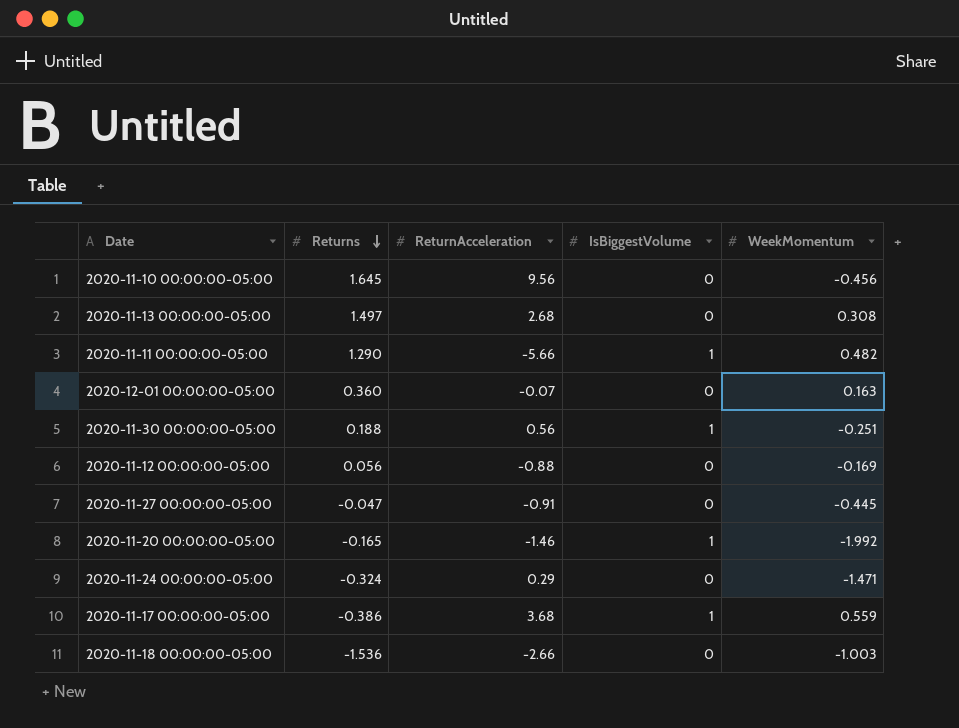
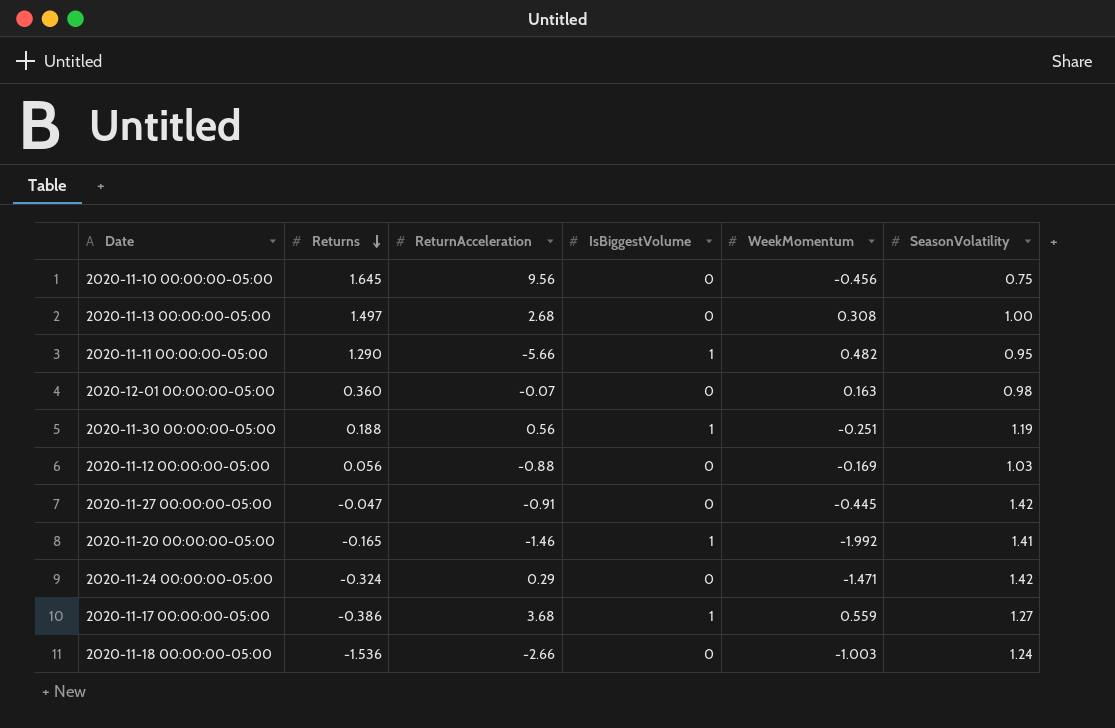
column SeasonVolatility | position: none -> 6

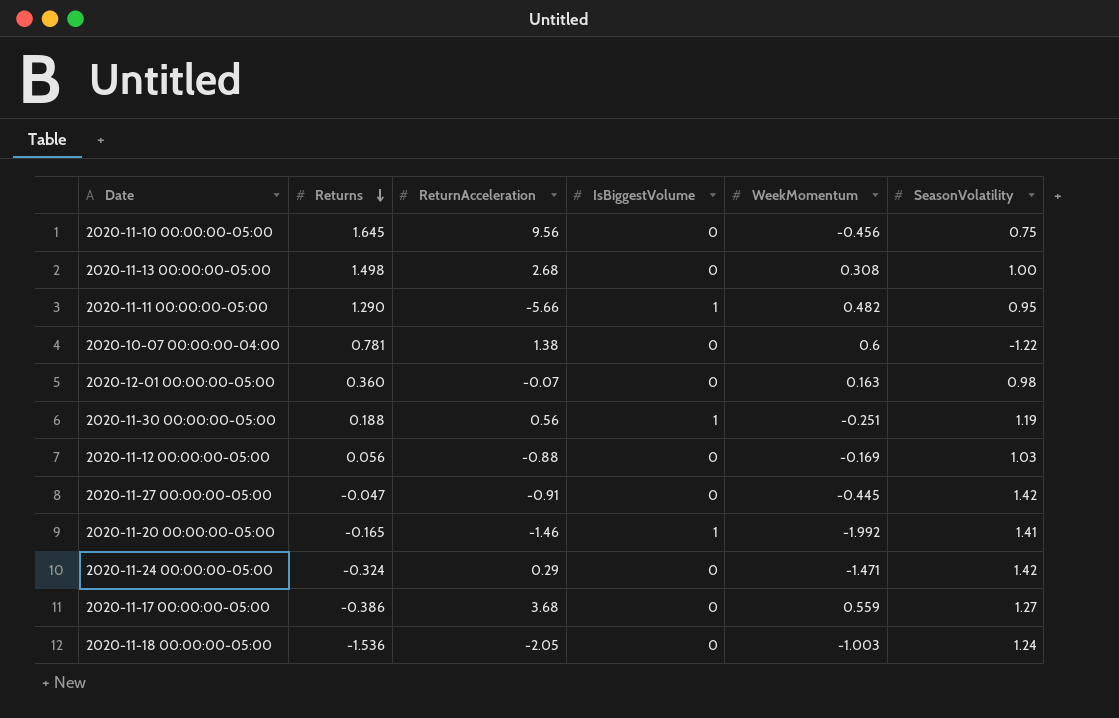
2020-11-13 00:00:00-05:00 | Returns: 1.497 -> 1.498
row 2020-10-07 00:00:00-04:00: none -> 0.781 | 1.38 | 0 | 0.6 | -1.22
2020-11-17 00:00:00-05:00 | IsBiggestVolume: 1 -> 0
2020-11-18 00:00:00-05:00 | ReturnAcceleration: -2.66 -> -2.05

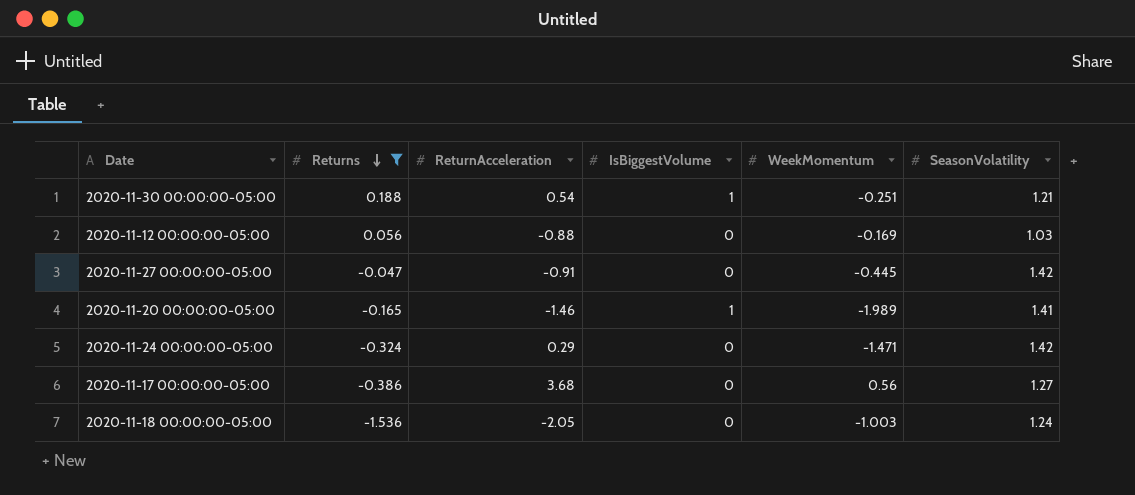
filter: none -> Returns <= 0.188
2020-11-30 00:00:00-05:00 | ReturnAcceleration: 0.56 -> 0.54
2020-11-30 00:00:00-05:00 | SeasonVolatility: 1.19 -> 1.21
2020-11-20 00:00:00-05:00 | WeekMomentum: -1.992 -> -1.989
2020-11-17 00:00:00-05:00 | WeekMomentum: 0.559 -> 0.56

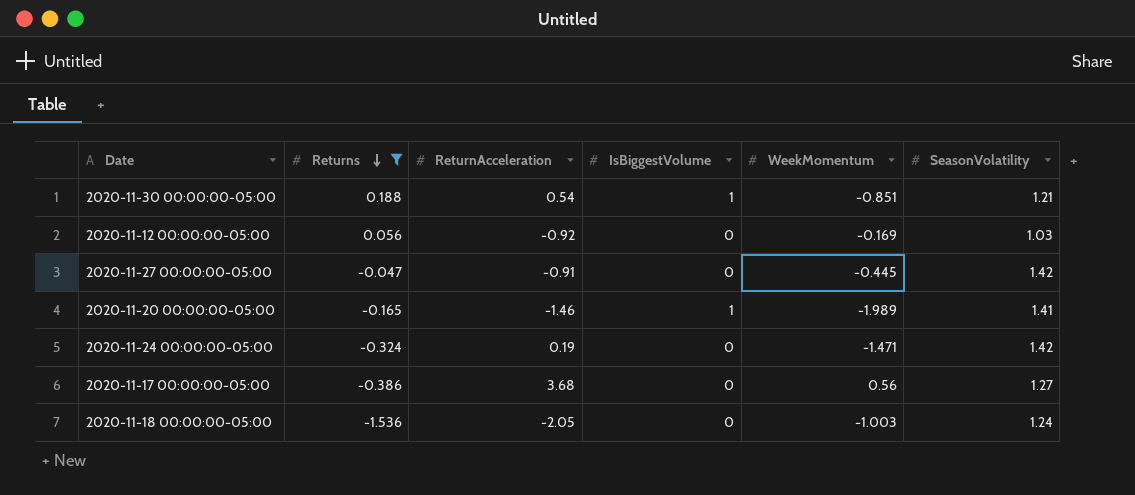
2020-11-30 00:00:00-05:00 | WeekMomentum: -0.251 -> -0.851
2020-11-12 00:00:00-05:00 | ReturnAcceleration: -0.88 -> -0.92
2020-11-24 00:00:00-05:00 | ReturnAcceleration: 0.29 -> 0.19

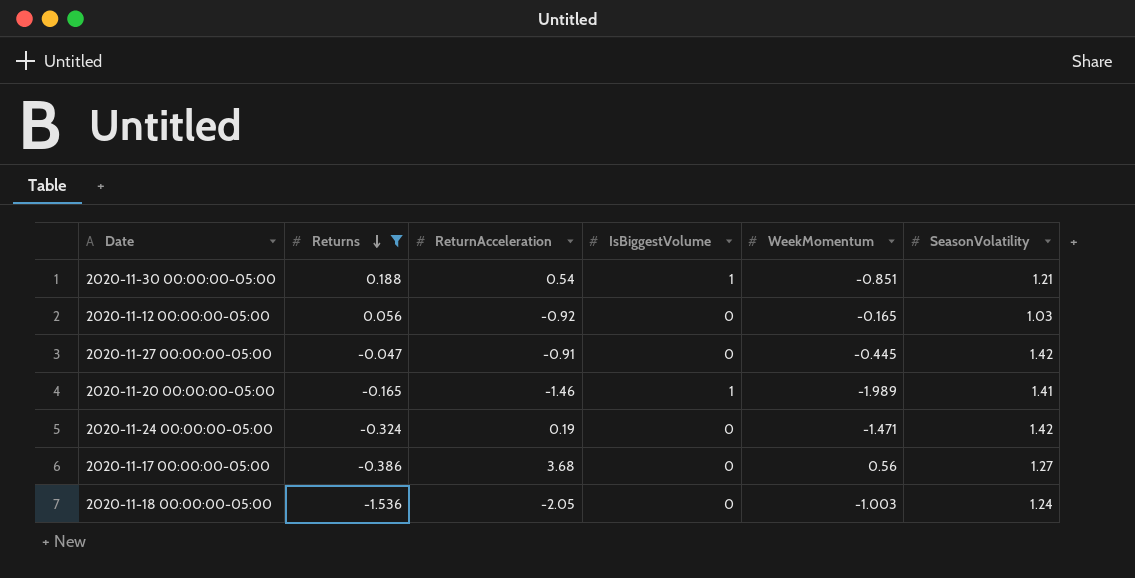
2020-11-12 00:00:00-05:00 | WeekMomentum: -0.169 -> -0.165

